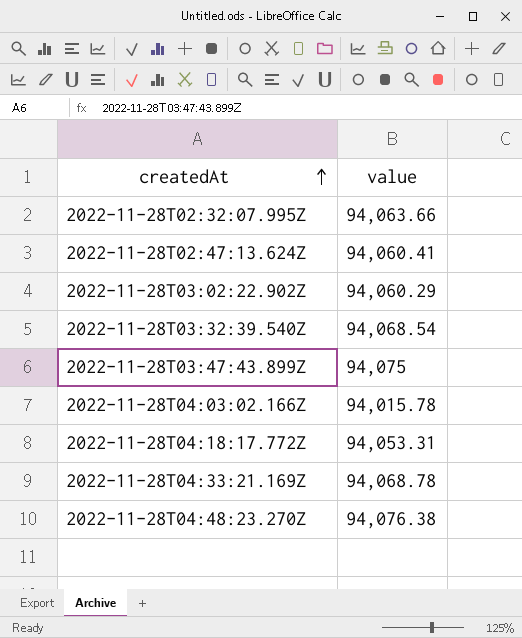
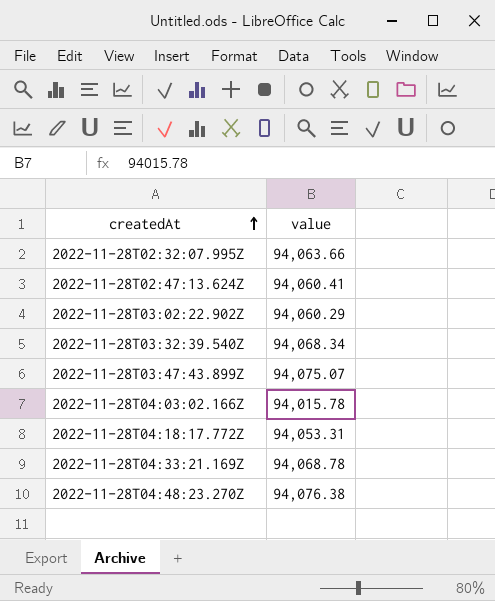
2022-11-28T03:32:39.540Z | value: 94,068.54 -> 94,068.34
2022-11-28T03:47:43.899Z | value: 94,075 -> 94,075.07

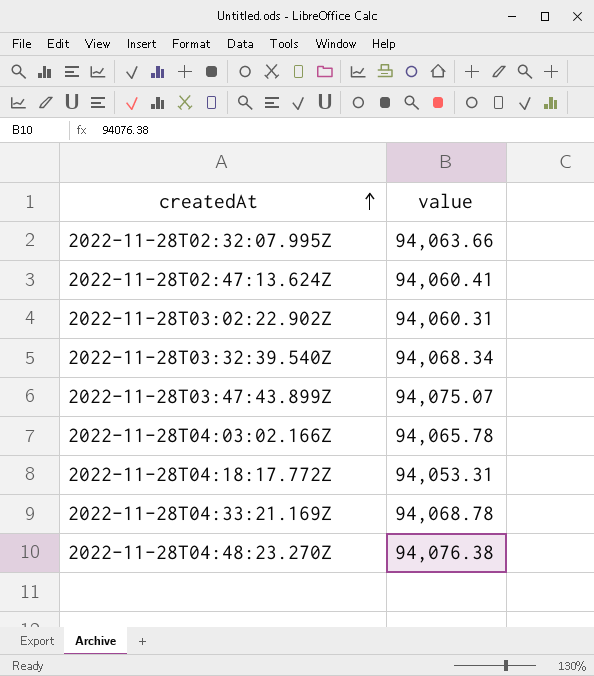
2022-11-28T03:02:22.902Z | value: 94,060.29 -> 94,060.31
2022-11-28T04:03:02.166Z | value: 94,015.78 -> 94,065.78

